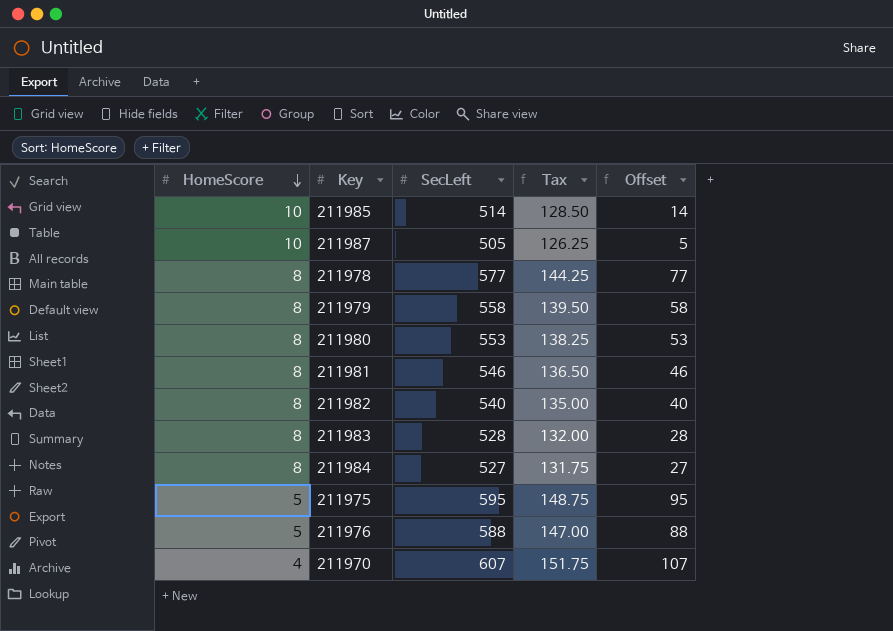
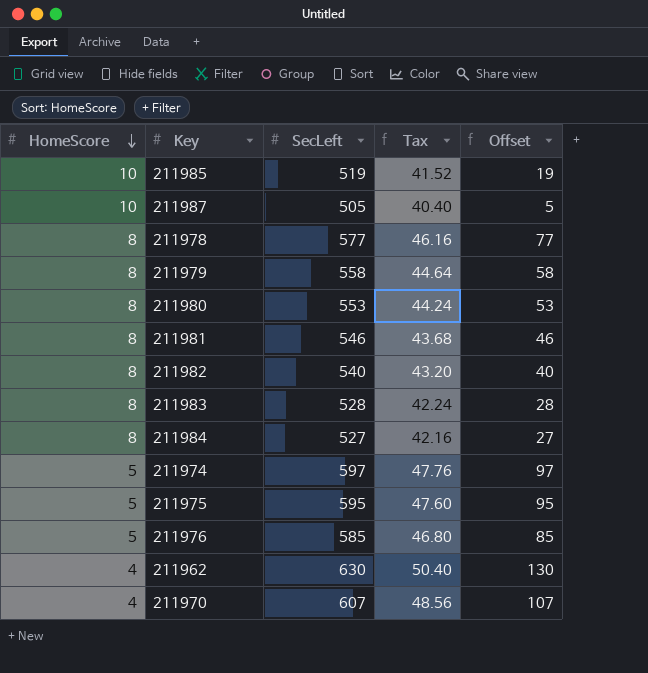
column Tax | formula: [SecLeft] * 0.25 -> [SecLeft] * 0.08
211985 | SecLeft: 514 -> 519
211985 | Offset: 14 -> 19
row 211974: none -> 5 | 597 | 47.76 | 97
211976 | SecLeft: 588 -> 585
211976 | Offset: 88 -> 85
row 211962: none -> 4 | 630 | 50.40 | 130

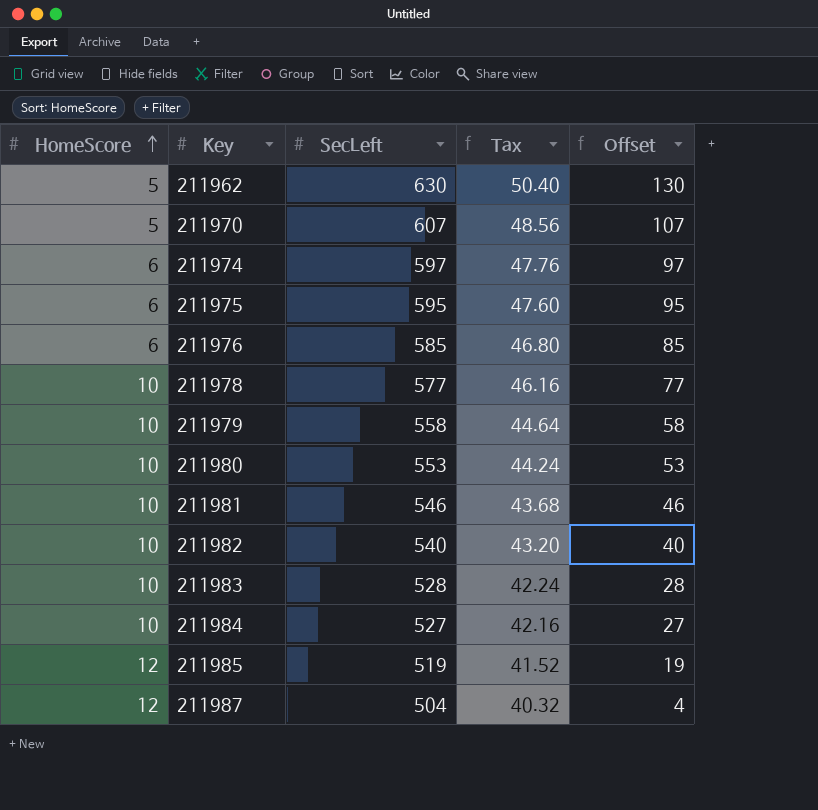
row order: HomeScore descending -> HomeScore ascending
211962 | HomeScore: 4 -> 5
211970 | HomeScore: 4 -> 5
211974 | HomeScore: 5 -> 6
211975 | HomeScore: 5 -> 6
211976 | HomeScore: 5 -> 6
211978 | HomeScore: 8 -> 10
211979 | HomeScore: 8 -> 10
211980 | HomeScore: 8 -> 10
211981 | HomeScore: 8 -> 10
211982 | HomeScore: 8 -> 10
211983 | HomeScore: 8 -> 10
211984 | HomeScore: 8 -> 10
211985 | HomeScore: 10 -> 12
211987 | HomeScore: 10 -> 12
211987 | SecLeft: 505 -> 504
211987 | Tax: 40.40 -> 40.32
211987 | Offset: 5 -> 4

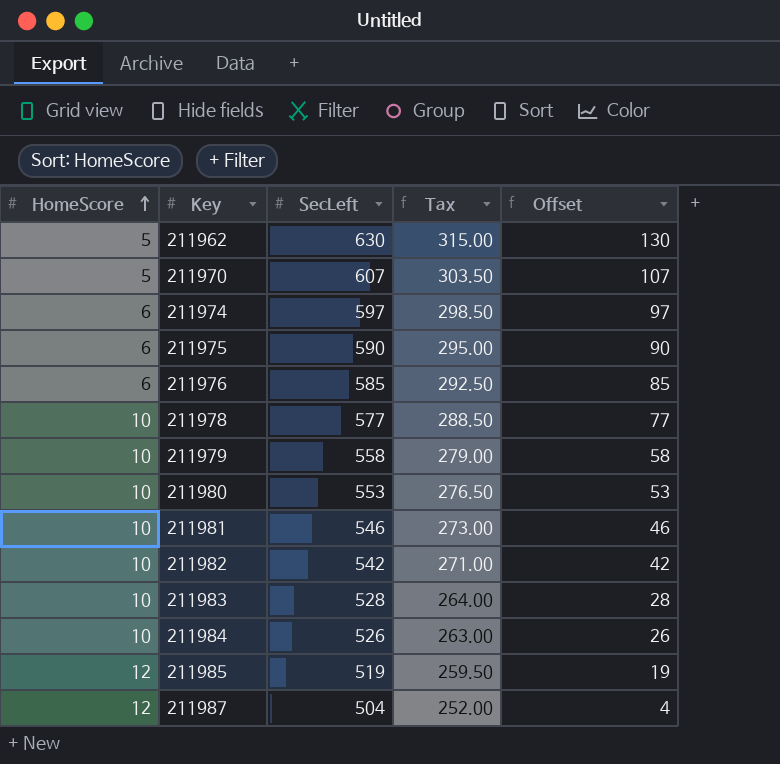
column Tax | formula: [SecLeft] * 0.08 -> [SecLeft] * 0.5
211975 | SecLeft: 595 -> 590
211975 | Offset: 95 -> 90
211982 | SecLeft: 540 -> 542
211982 | Offset: 40 -> 42
211984 | SecLeft: 527 -> 526
211984 | Offset: 27 -> 26

